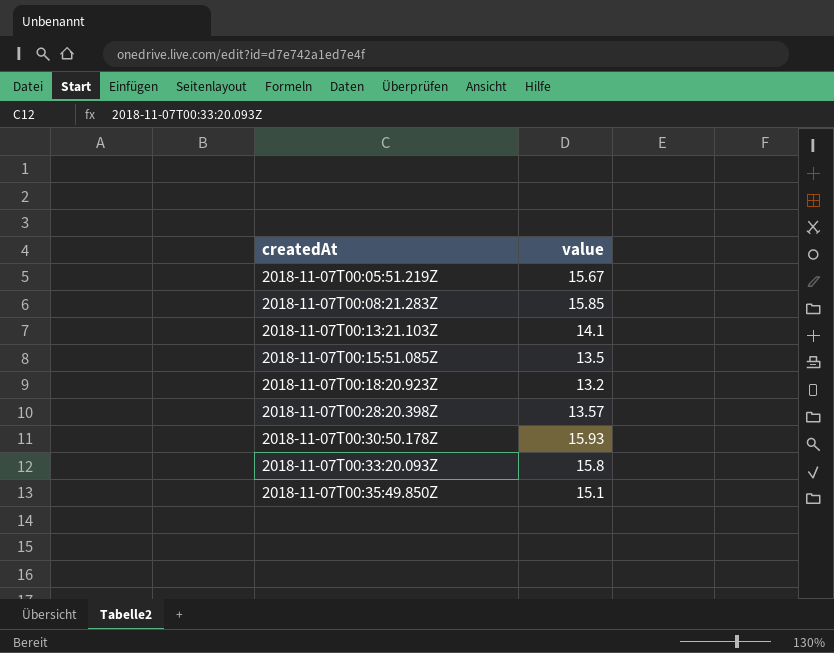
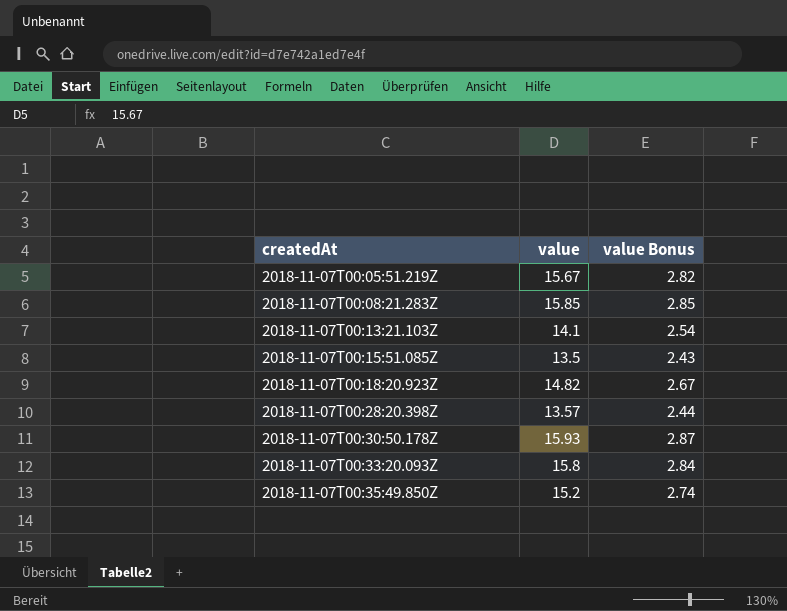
column value Bonus | formula: none -> [value] * 0.18
2018-11-07T00:18:20.923Z | value: 13.2 -> 14.82
2018-11-07T00:35:49.850Z | value: 15.1 -> 15.2

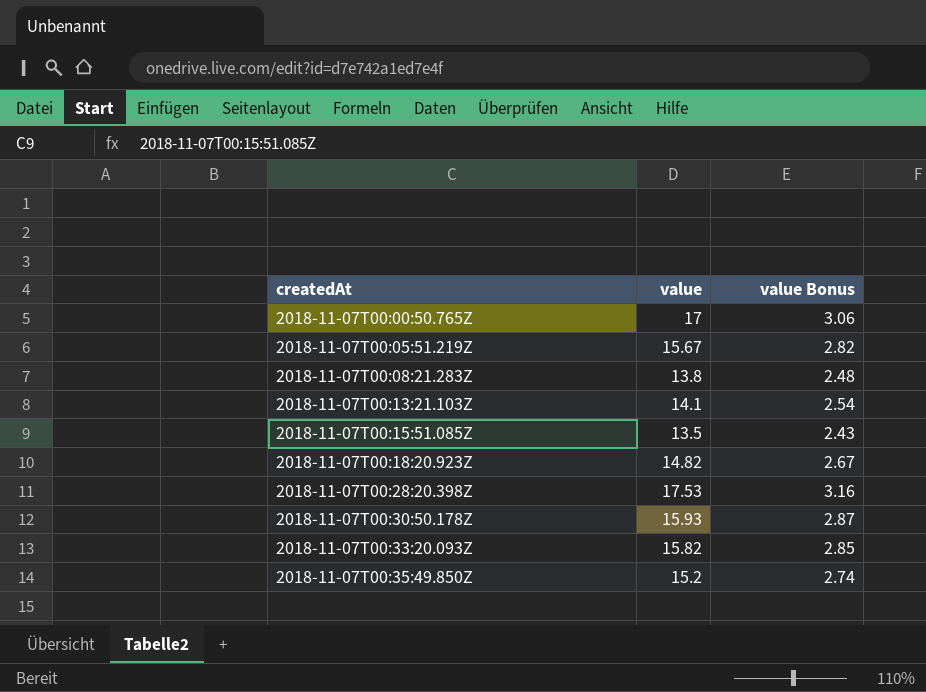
row 2018-11-07T00:00:50.765Z: none -> 17 | 3.06
2018-11-07T00:08:21.283Z | value: 15.85 -> 13.8
2018-11-07T00:08:21.283Z | value Bonus: 2.85 -> 2.48
2018-11-07T00:28:20.398Z | value: 13.57 -> 17.53
2018-11-07T00:28:20.398Z | value Bonus: 2.44 -> 3.16
2018-11-07T00:33:20.093Z | value: 15.8 -> 15.82
2018-11-07T00:33:20.093Z | value Bonus: 2.84 -> 2.85

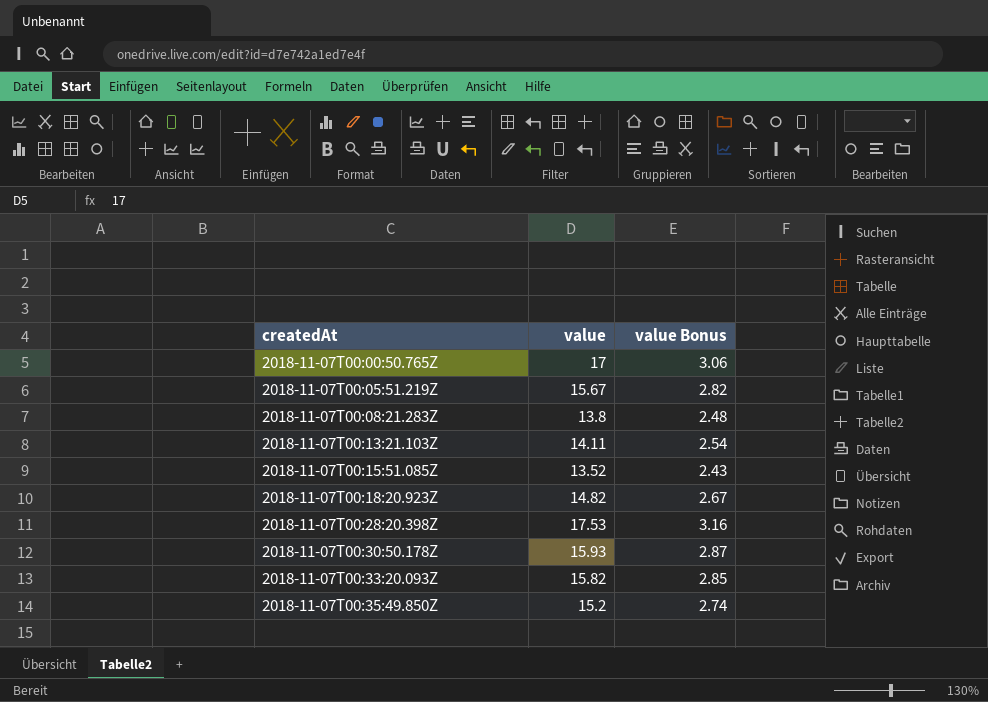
2018-11-07T00:13:21.103Z | value: 14.1 -> 14.11
2018-11-07T00:15:51.085Z | value: 13.5 -> 13.52

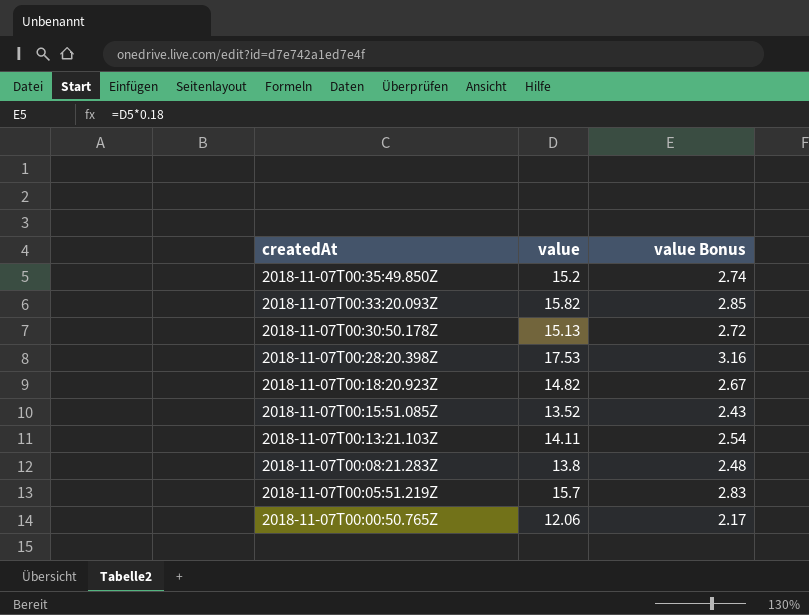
row order: createdAt ascending -> createdAt descending
2018-11-07T00:30:50.178Z | value: 15.93 -> 15.13
2018-11-07T00:30:50.178Z | value Bonus: 2.87 -> 2.72
2018-11-07T00:05:51.219Z | value: 15.67 -> 15.7
2018-11-07T00:05:51.219Z | value Bonus: 2.82 -> 2.83
2018-11-07T00:00:50.765Z | value: 17 -> 12.06
2018-11-07T00:00:50.765Z | value Bonus: 3.06 -> 2.17

